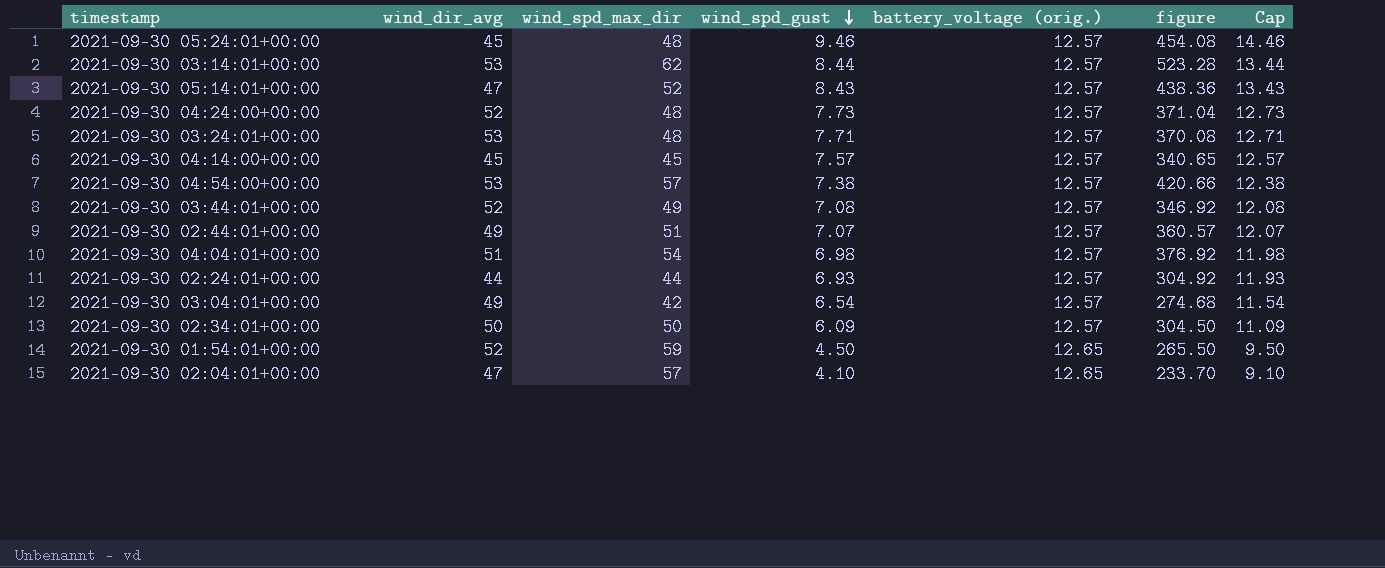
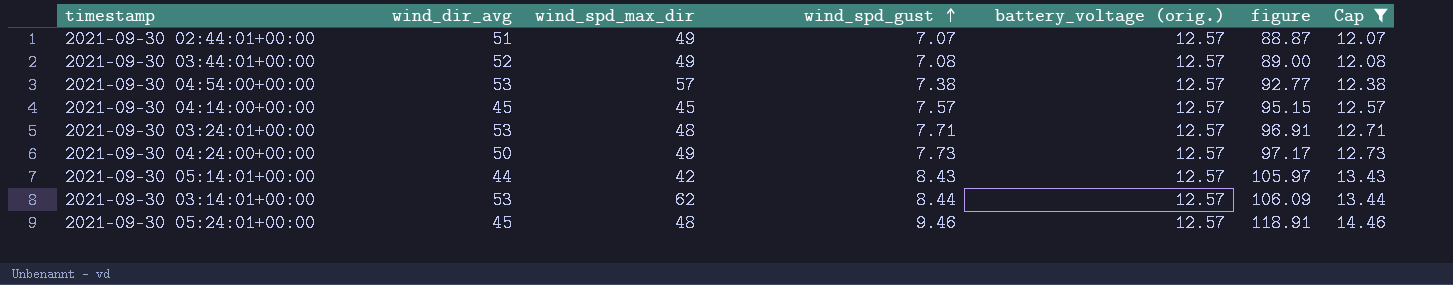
filter: none -> Cap >= 12.07
row order: wind_spd_gust descending -> wind_spd_gust ascending
column figure | formula: [wind_spd_max_dir] * [wind_spd_gust] -> [wind_spd_gust] * [battery_voltage (orig.)]
2021-09-30 02:44:01+00:00 | wind_dir_avg: 49 -> 51
2021-09-30 02:44:01+00:00 | wind_spd_max_dir: 51 -> 49
2021-09-30 04:24:00+00:00 | wind_dir_avg: 52 -> 50
2021-09-30 04:24:00+00:00 | wind_spd_max_dir: 48 -> 49
2021-09-30 05:14:01+00:00 | wind_dir_avg: 47 -> 44
2021-09-30 05:14:01+00:00 | wind_spd_max_dir: 52 -> 42

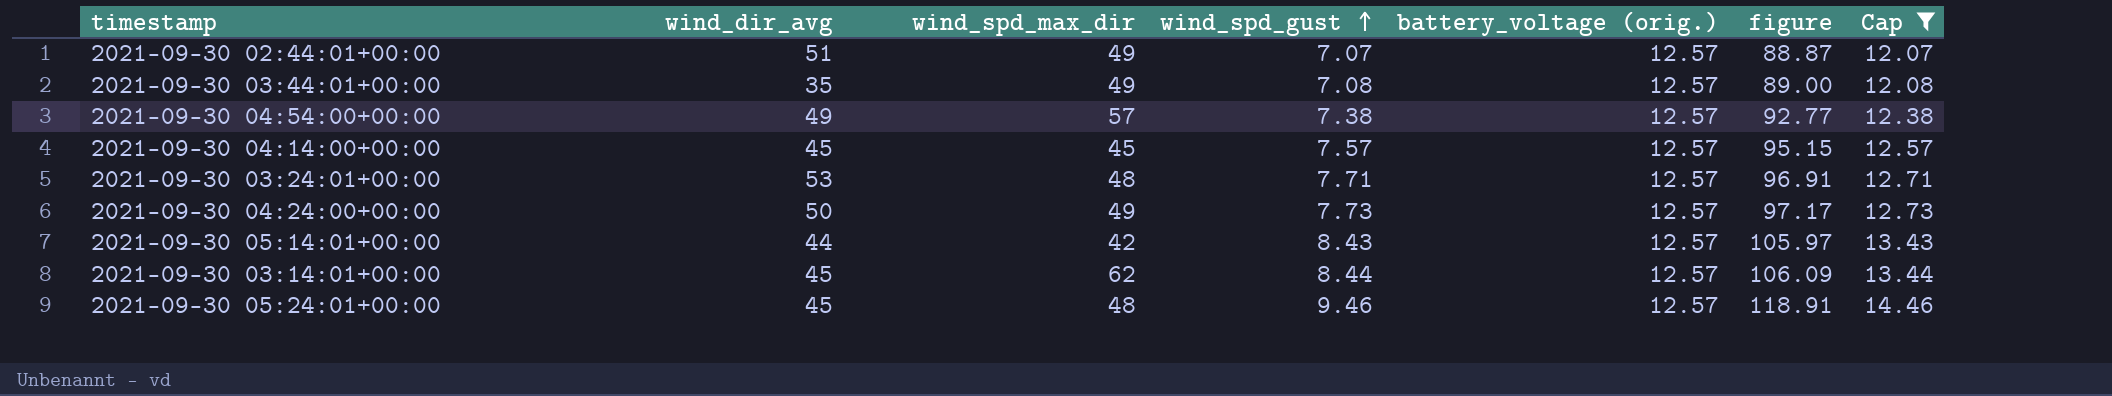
2021-09-30 03:44:01+00:00 | wind_dir_avg: 52 -> 35
2021-09-30 04:54:00+00:00 | wind_dir_avg: 53 -> 49
2021-09-30 03:14:01+00:00 | wind_dir_avg: 53 -> 45

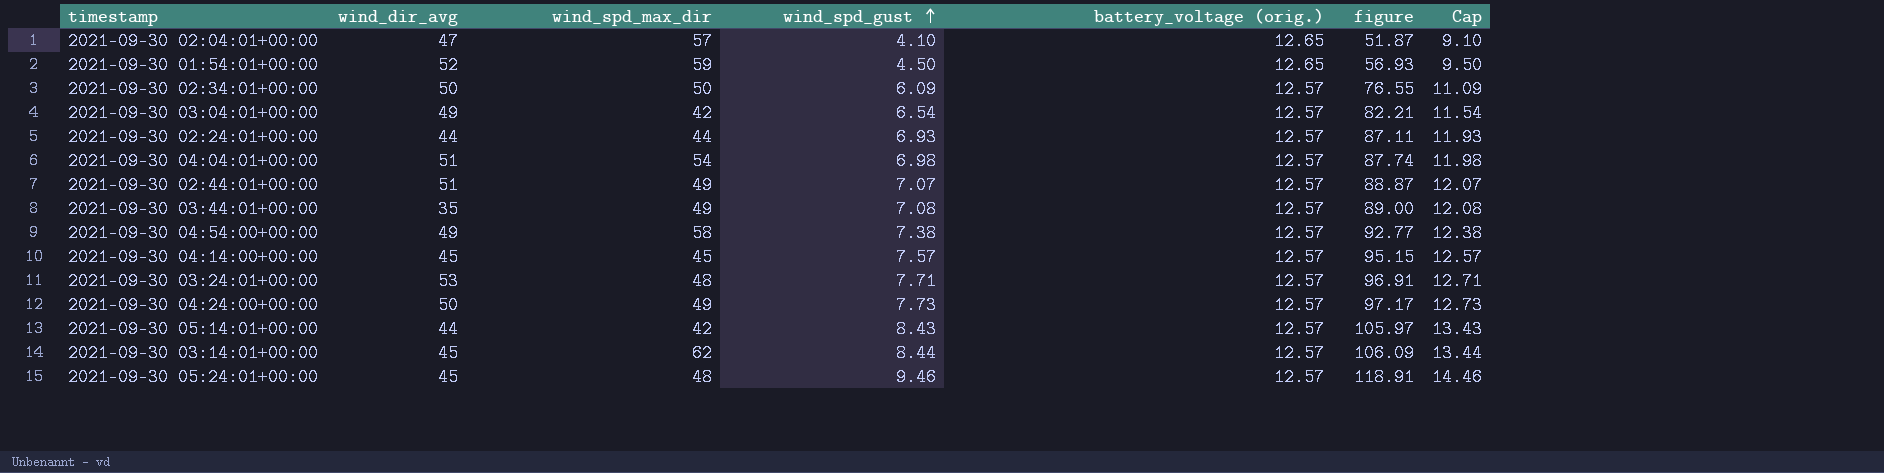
filter: Cap >= 12.07 -> none
2021-09-30 04:54:00+00:00 | wind_spd_max_dir: 57 -> 58

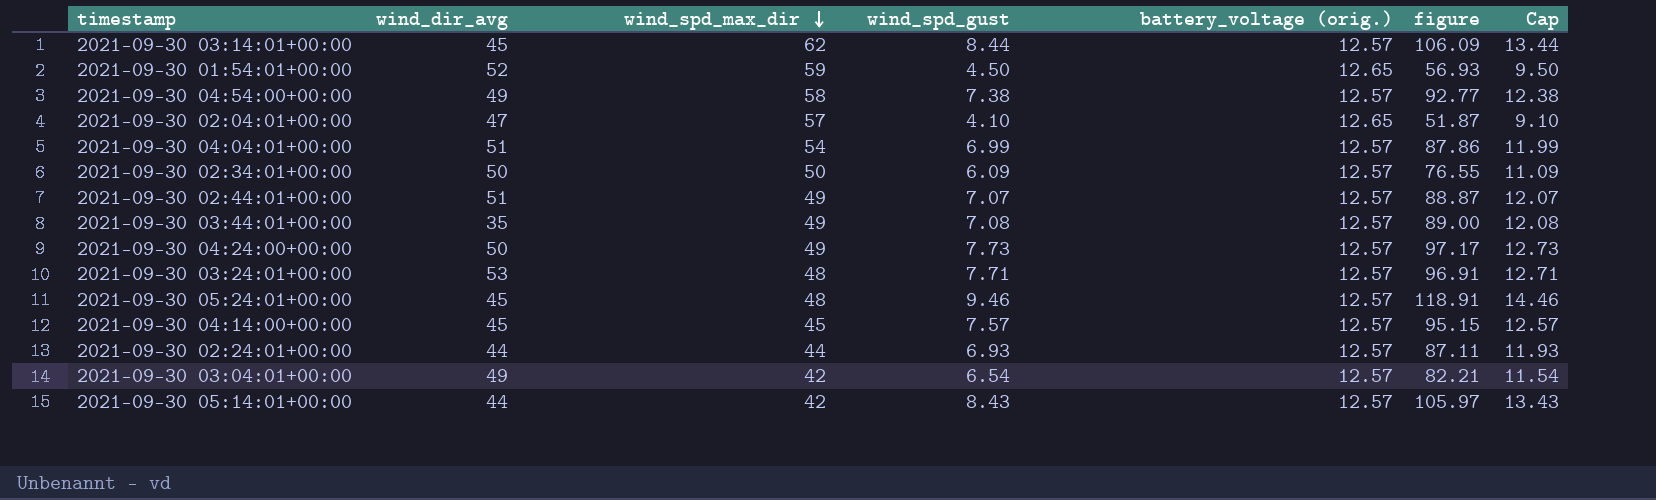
row order: wind_spd_gust ascending -> wind_spd_max_dir descending
2021-09-30 04:04:01+00:00 | wind_spd_gust: 6.98 -> 6.99
2021-09-30 04:04:01+00:00 | figure: 87.74 -> 87.86
2021-09-30 04:04:01+00:00 | Cap: 11.98 -> 11.99

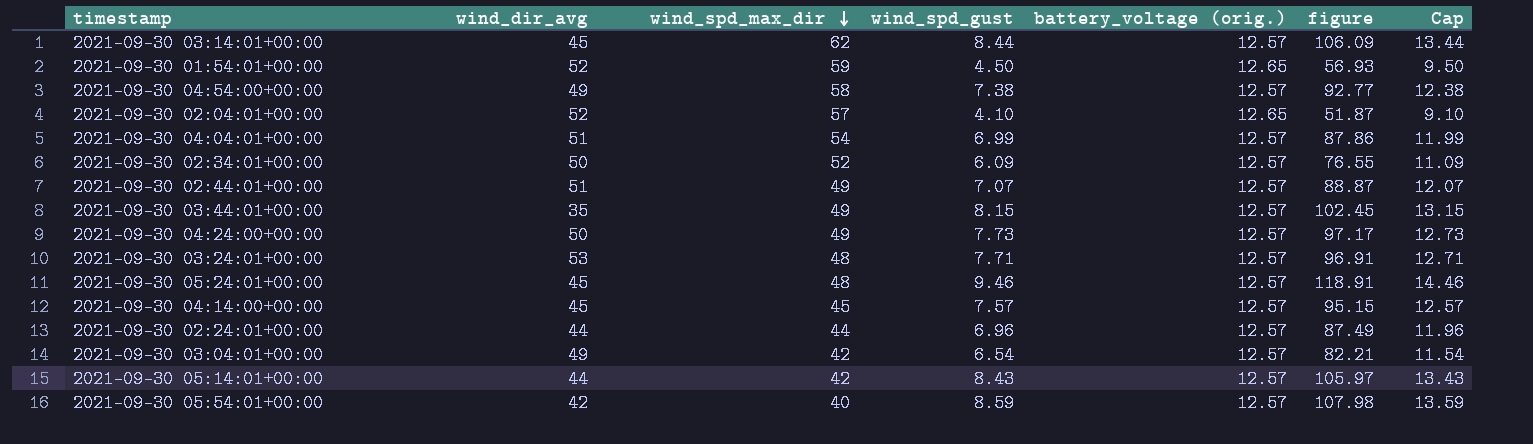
2021-09-30 02:04:01+00:00 | wind_dir_avg: 47 -> 52
2021-09-30 02:34:01+00:00 | wind_spd_max_dir: 50 -> 52
2021-09-30 03:44:01+00:00 | wind_spd_gust: 7.08 -> 8.15
2021-09-30 03:44:01+00:00 | figure: 89.00 -> 102.45
2021-09-30 03:44:01+00:00 | Cap: 12.08 -> 13.15
2021-09-30 02:24:01+00:00 | wind_spd_gust: 6.93 -> 6.96
2021-09-30 02:24:01+00:00 | figure: 87.11 -> 87.49
2021-09-30 02:24:01+00:00 | Cap: 11.93 -> 11.96
row 2021-09-30 05:54:01+00:00: none -> 42 | 40 | 8.59 | 12.57 | 107.98 | 13.59

